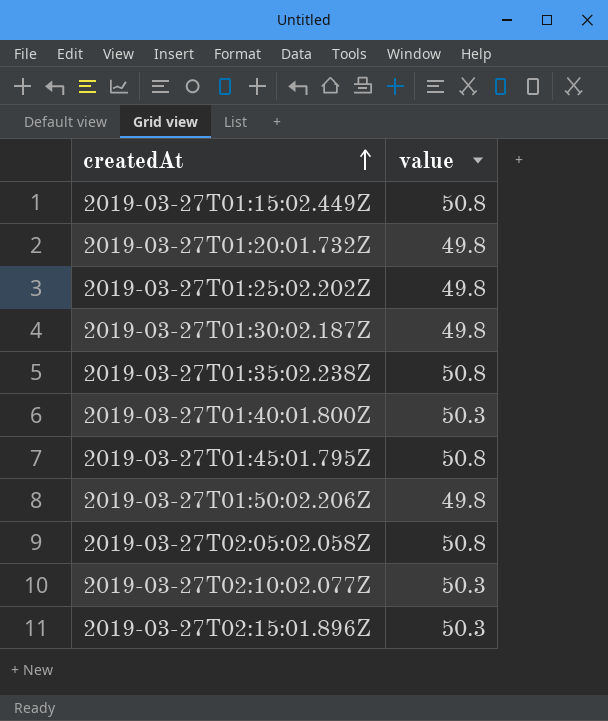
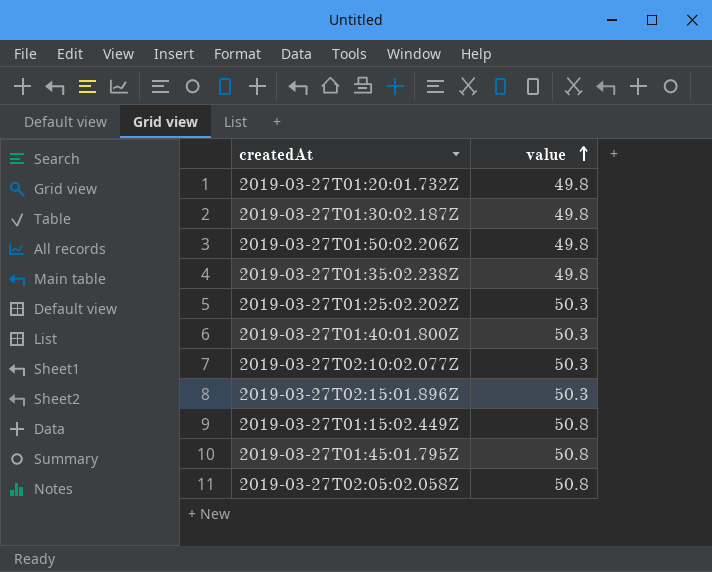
row order: createdAt ascending -> value ascending
2019-03-27T01:35:02.238Z | value: 50.8 -> 49.8
2019-03-27T01:25:02.202Z | value: 49.8 -> 50.3

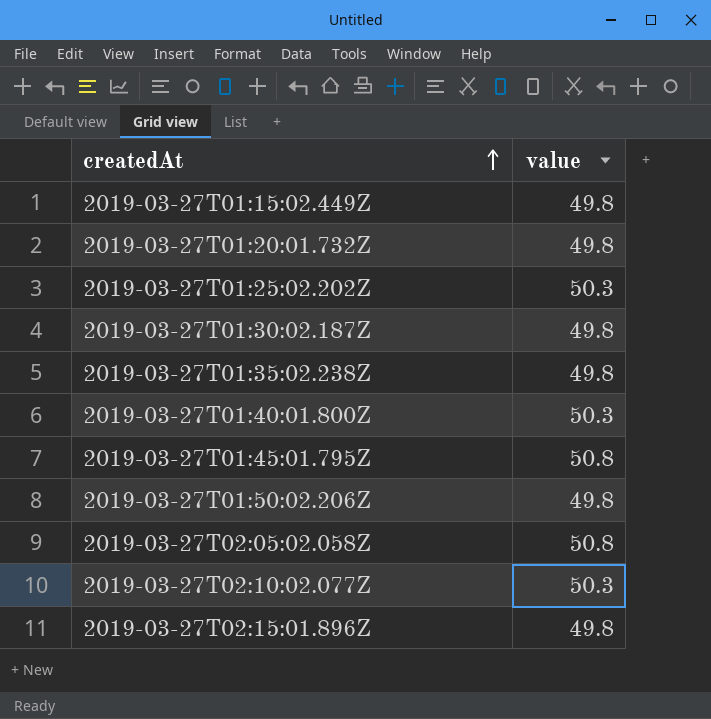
row order: value ascending -> createdAt ascending
2019-03-27T01:15:02.449Z | value: 50.8 -> 49.8
2019-03-27T02:15:01.896Z | value: 50.3 -> 49.8

